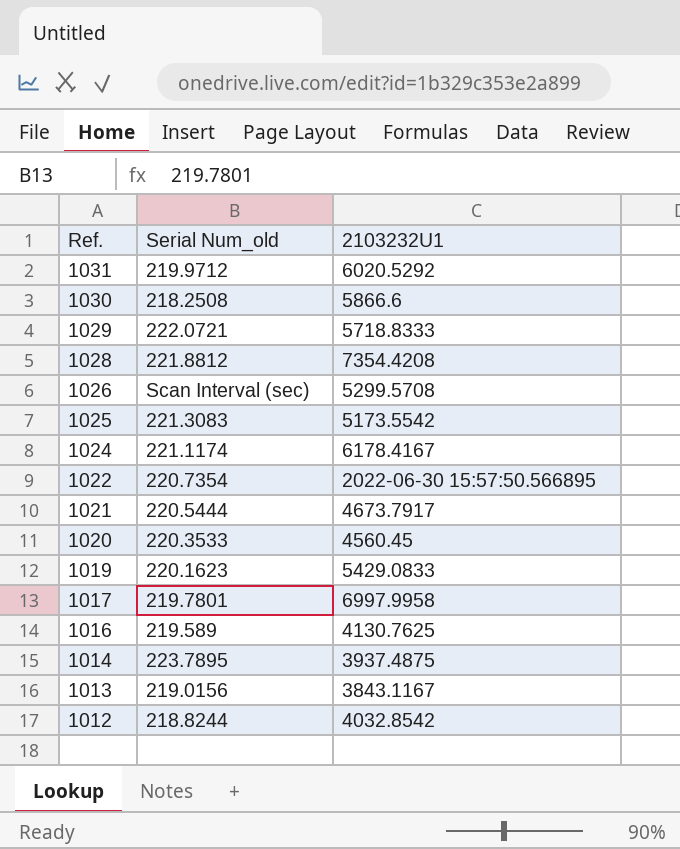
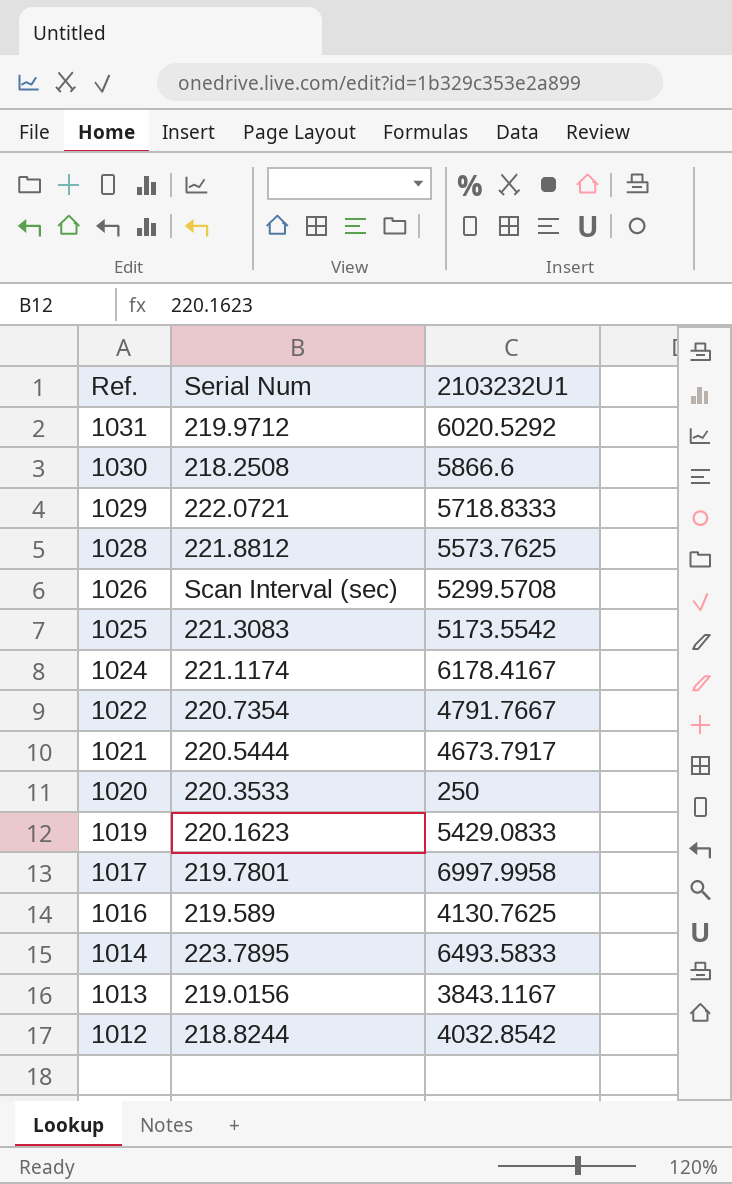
column name: Serial Num_old -> Serial Num
1028 | 2103232U1: 7354.4208 -> 5573.7625
1022 | 2103232U1: 2022-06-30 15:57:50.566895 -> 4791.7667
1020 | 2103232U1: 4560.45 -> 250
1014 | 2103232U1: 3937.4875 -> 6493.5833

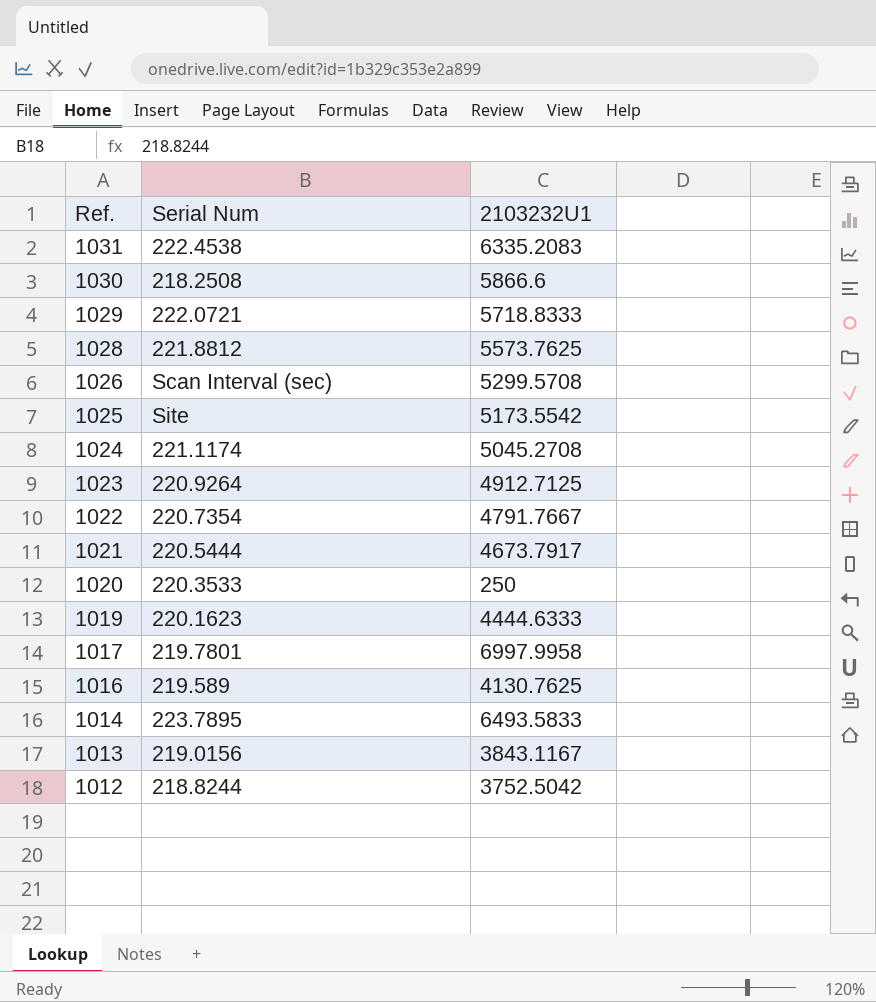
1031 | Serial Num: 219.9712 -> 222.4538
1031 | 2103232U1: 6020.5292 -> 6335.2083
1025 | Serial Num: 221.3083 -> Site
1024 | 2103232U1: 6178.4167 -> 5045.2708
row 1023: none -> 220.9264 | 4912.7125
1019 | 2103232U1: 5429.0833 -> 4444.6333
1012 | 2103232U1: 4032.8542 -> 3752.5042

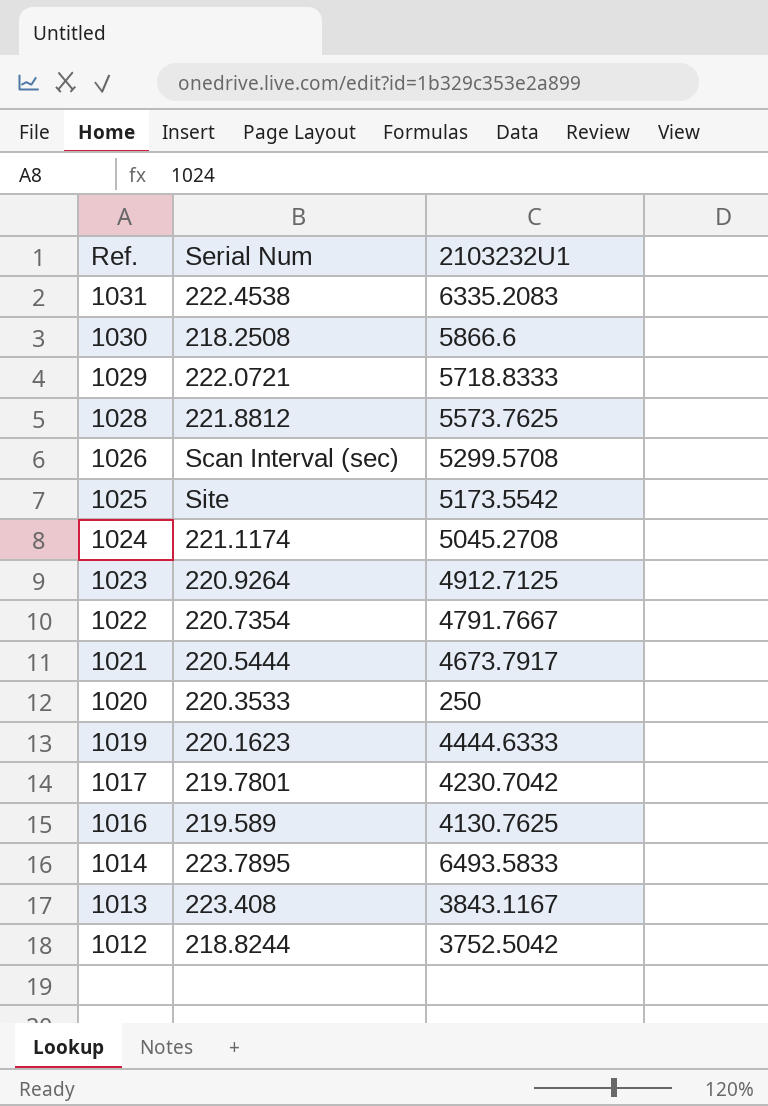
1017 | 2103232U1: 6997.9958 -> 4230.7042
1013 | Serial Num: 219.0156 -> 223.408

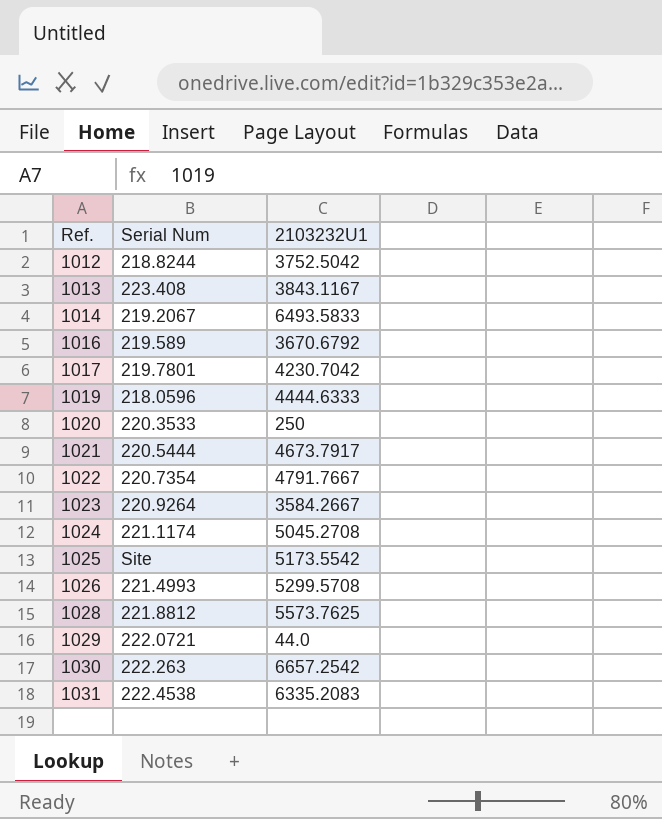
row order: Ref. descending -> Ref. ascending
1014 | Serial Num: 223.7895 -> 219.2067
1016 | 2103232U1: 4130.7625 -> 3670.6792
1019 | Serial Num: 220.1623 -> 218.0596
1023 | 2103232U1: 4912.7125 -> 3584.2667
1026 | Serial Num: Scan Interval (sec) -> 221.4993
1029 | 2103232U1: 5718.8333 -> 44.0
1030 | Serial Num: 218.2508 -> 222.263
1030 | 2103232U1: 5866.6 -> 6657.2542

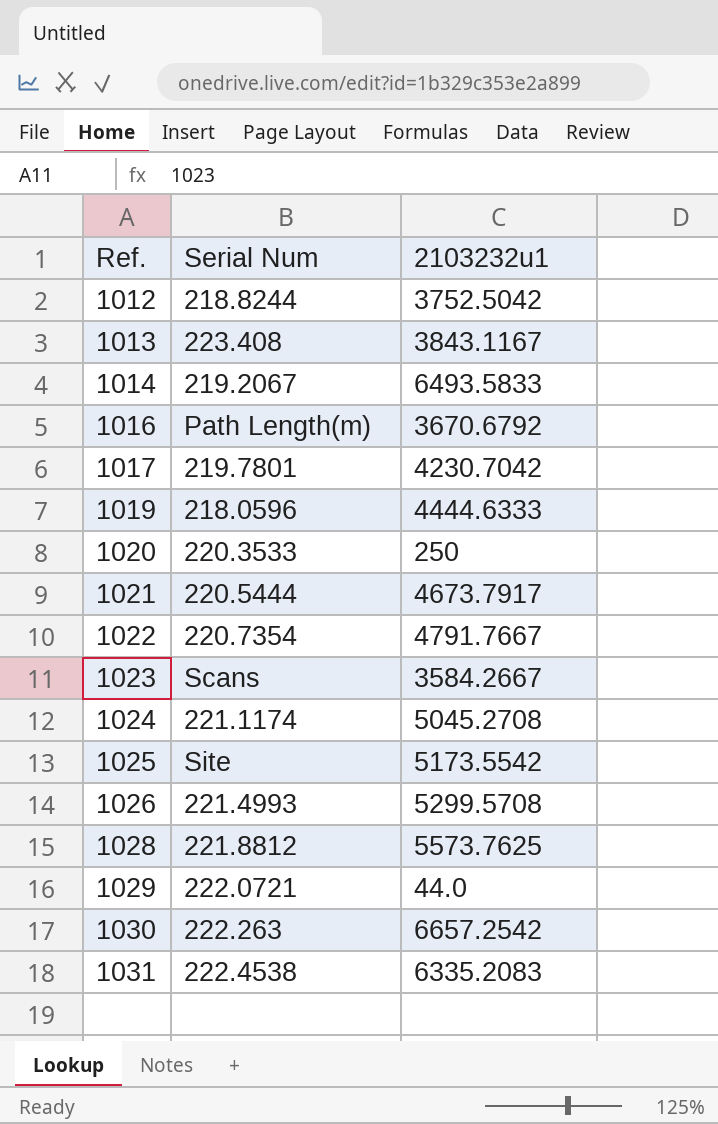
column name: 2103232U1 -> 2103232u1
1016 | Serial Num: 219.589 -> Path Length(m)
1023 | Serial Num: 220.9264 -> Scans

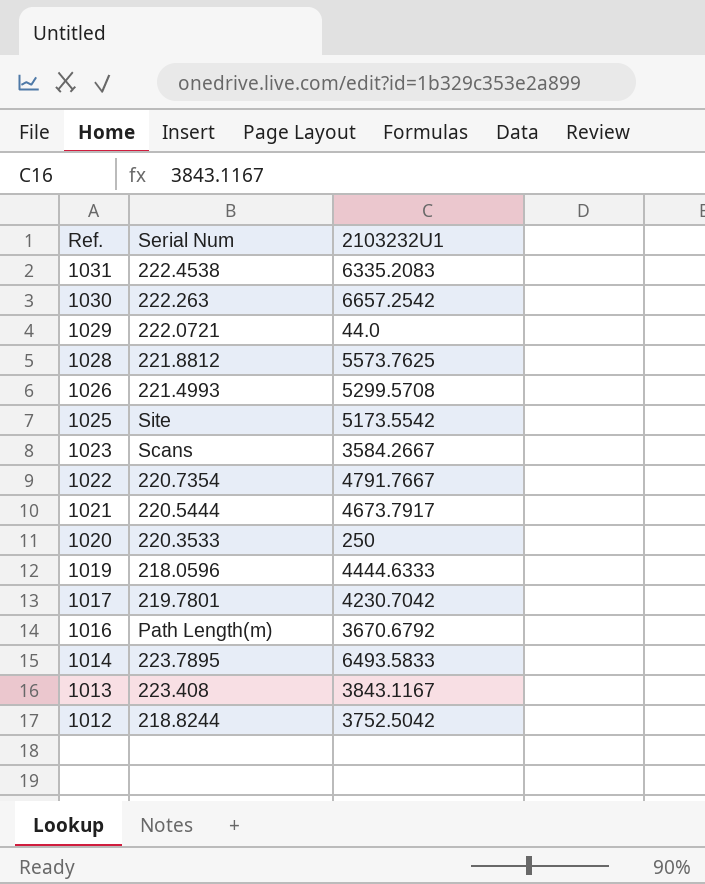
row order: Ref. ascending -> Ref. descending
column name: 2103232u1 -> 2103232U1
row 1024: 221.1174 | 5045.2708 -> none
1014 | Serial Num: 219.2067 -> 223.7895

